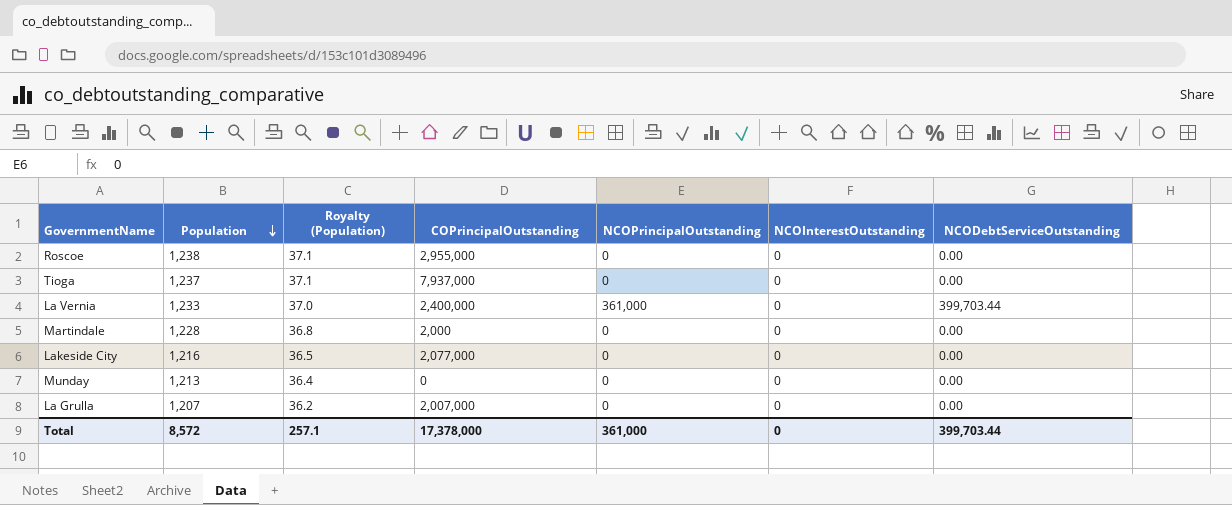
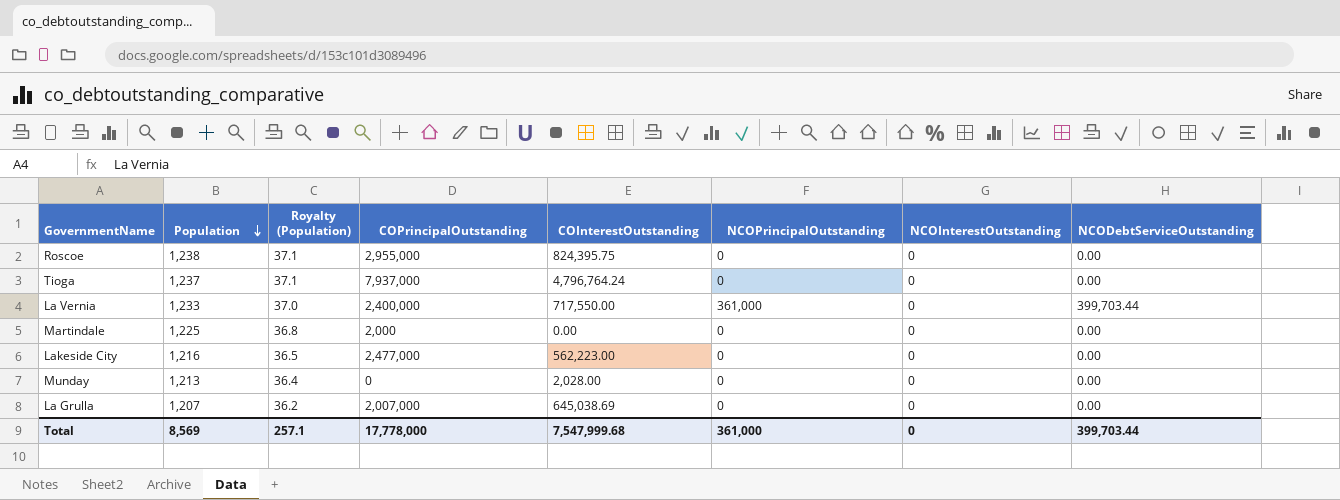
column COInterestOutstanding | position: none -> 5
Martindale | Population: 1,228 -> 1,225
Lakeside City | COPrincipalOutstanding: 2,077,000 -> 2,477,000
Total | Population: 8,572 -> 8,569
Total | COPrincipalOutstanding: 17,378,000 -> 17,778,000

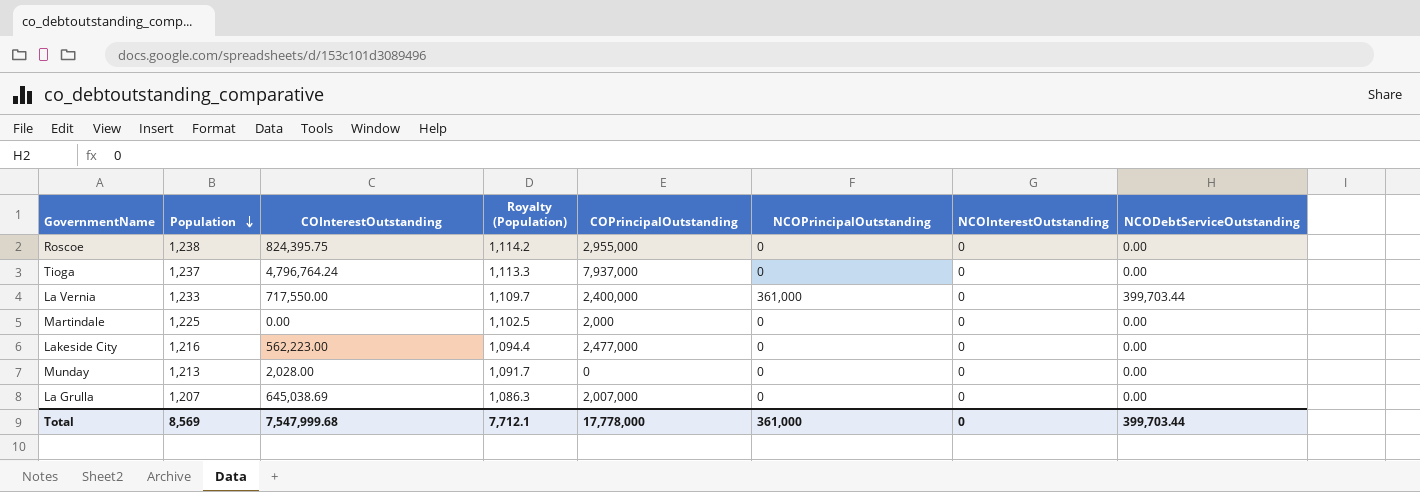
column COInterestOutstanding | position: 5 -> 3
column Royalty (Population) | formula: [Population] * 0.03 -> [Population] * 0.9
Total | Royalty (Population): 257.1 -> 7,712.1

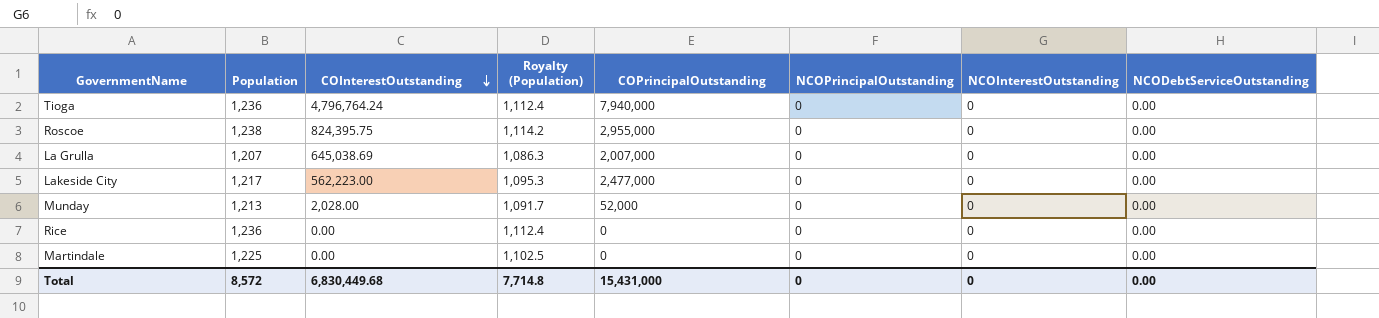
row order: Population descending -> COInterestOutstanding descending
row La Vernia: 1,233 | 717,550.00 | 1,109.7 | 2,400,000 | 361,000 | 0 | 399,703.44 -> none
Tioga | Population: 1,237 -> 1,236
Tioga | Royalty (Population): 1,113.3 -> 1,112.4
Tioga | COPrincipalOutstanding: 7,937,000 -> 7,940,000
Lakeside City | Population: 1,216 -> 1,217
Lakeside City | Royalty (Population): 1,094.4 -> 1,095.3
Munday | COPrincipalOutstanding: 0 -> 52,000
row Rice: none -> 1,236 | 0.00 | 1,112.4 | 0 | 0 | 0 | 0.00
Martindale | COPrincipalOutstanding: 2,000 -> 0
Total | Population: 8,569 -> 8,572
Total | COInterestOutstanding: 7,547,999.68 -> 6,830,449.68
Total | Royalty (Population): 7,712.1 -> 7,714.8
Total | COPrincipalOutstanding: 17,778,000 -> 15,431,000
Total | NCOPrincipalOutstanding: 361,000 -> 0
Total | NCODebtServiceOutstanding: 399,703.44 -> 0.00

